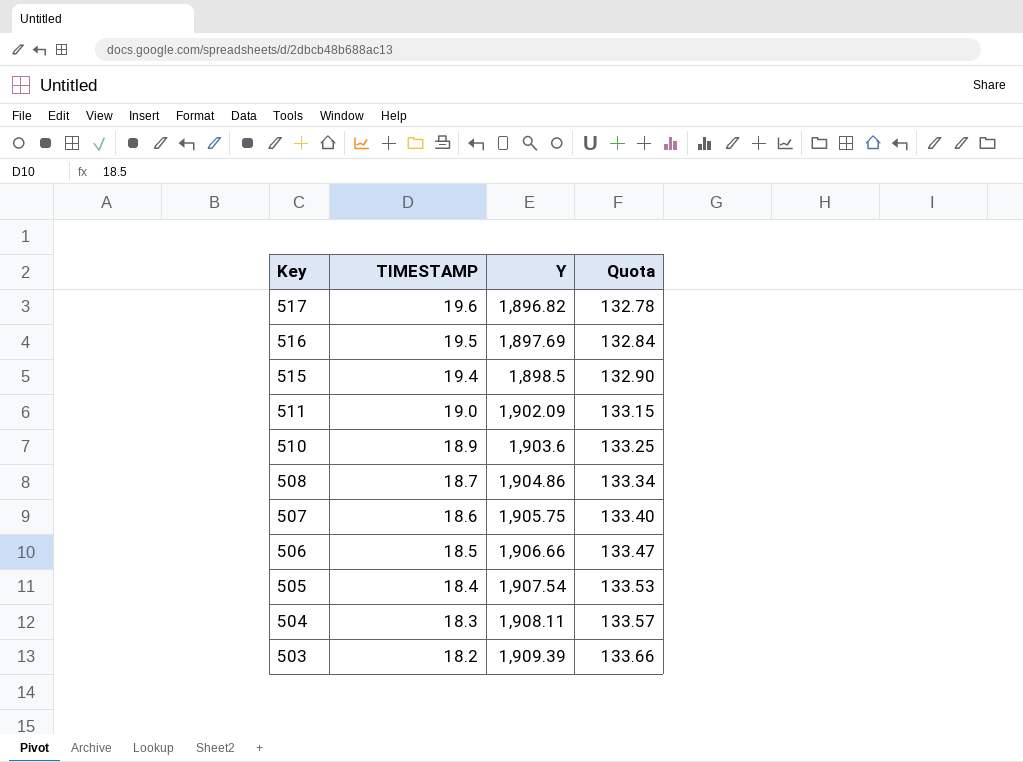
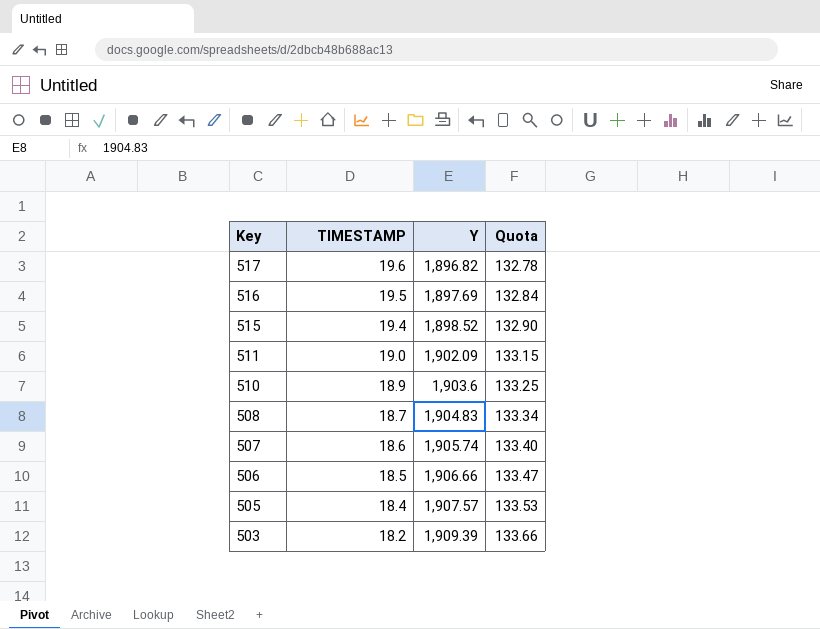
row 504: 18.3 | 1,908.11 | 133.57 -> none
515 | Y: 1,898.5 -> 1,898.52
508 | Y: 1,904.86 -> 1,904.83
507 | Y: 1,905.75 -> 1,905.74
505 | Y: 1,907.54 -> 1,907.57

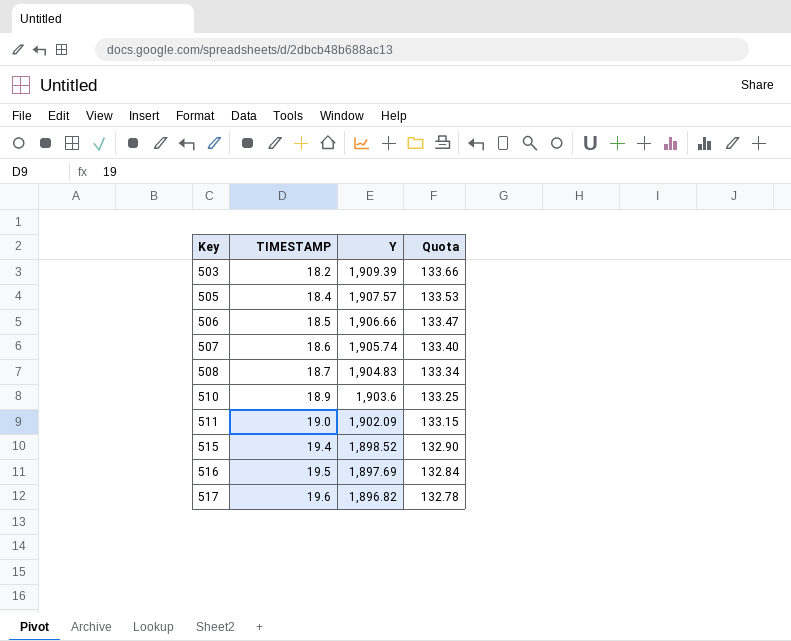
row order: Key descending -> Key ascending

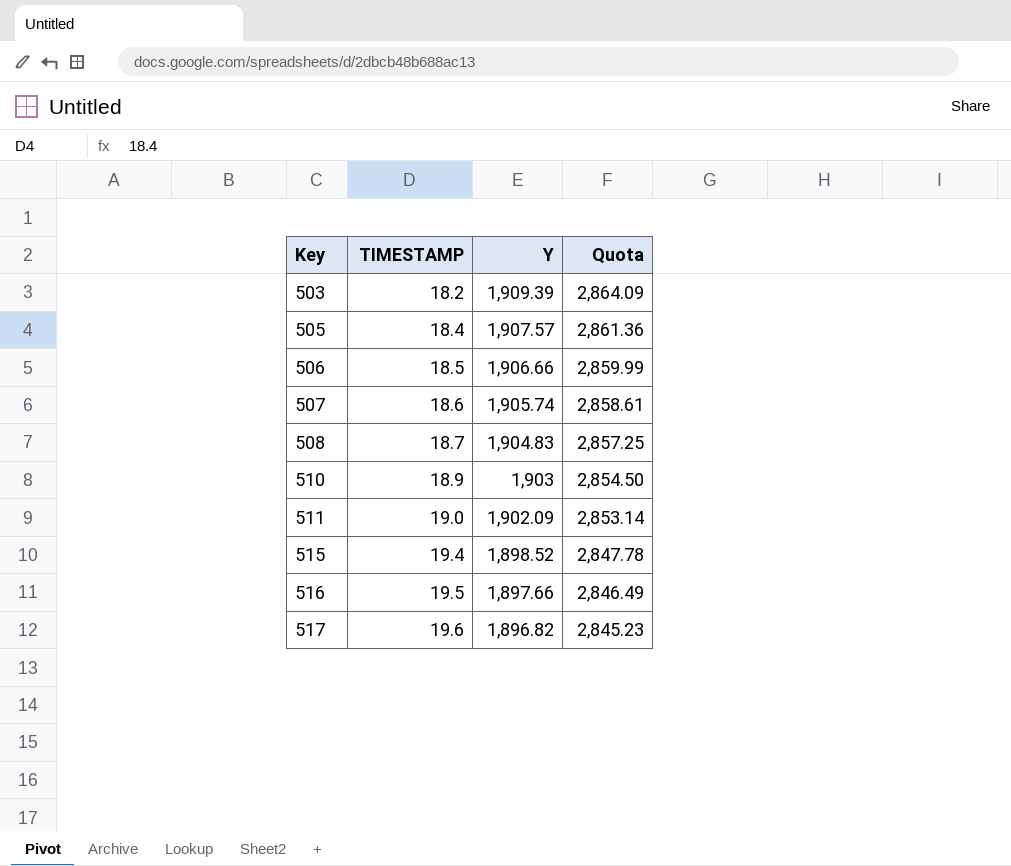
column Quota | formula: [Y] * 0.07 -> [Y] * 1.5
510 | Y: 1,903.6 -> 1,903
516 | Y: 1,897.69 -> 1,897.66

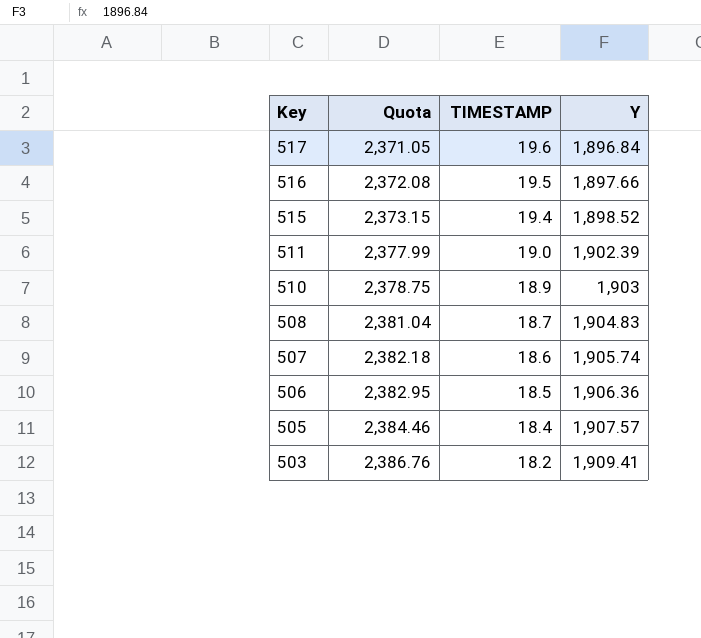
row order: Key ascending -> Key descending
column Quota | formula: [Y] * 1.5 -> [Y] * 1.25
column Quota | position: 4 -> 2
517 | Y: 1,896.82 -> 1,896.84
511 | Y: 1,902.09 -> 1,902.39
506 | Y: 1,906.66 -> 1,906.36
503 | Y: 1,909.39 -> 1,909.41

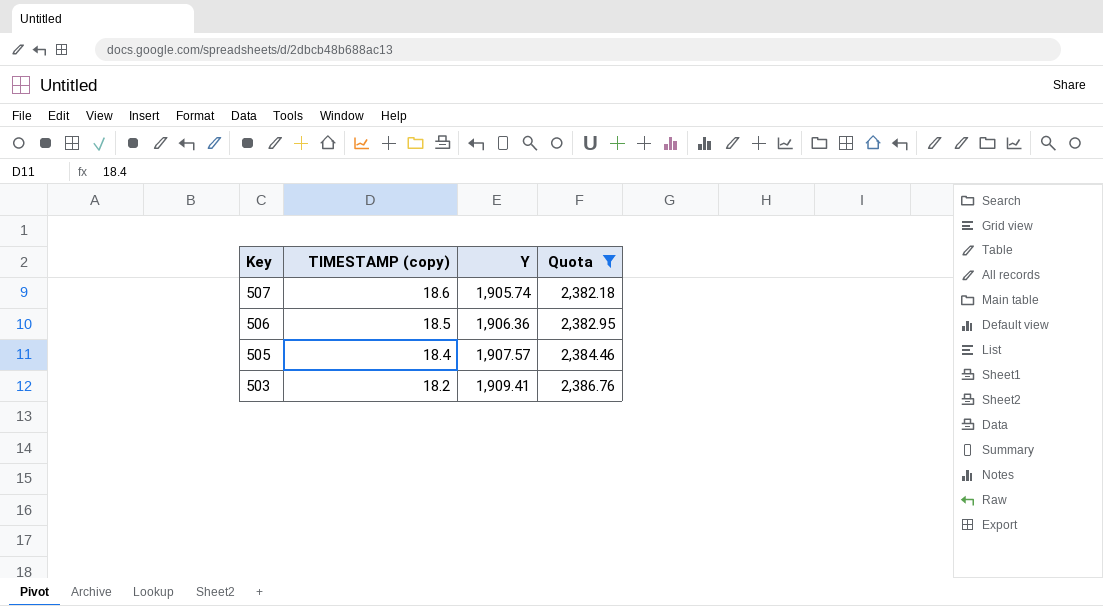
filter: none -> Quota >= 2,382.18
column name: TIMESTAMP -> TIMESTAMP (copy)
column Quota | position: 2 -> 4

